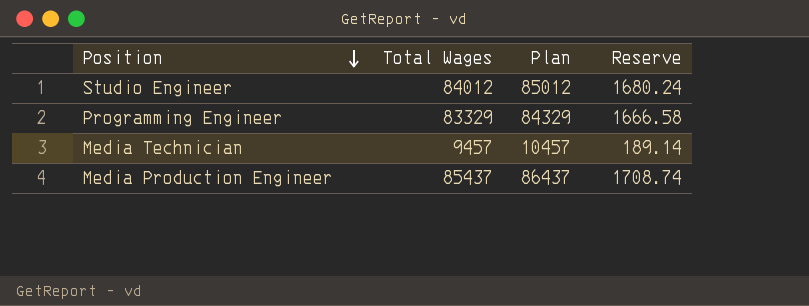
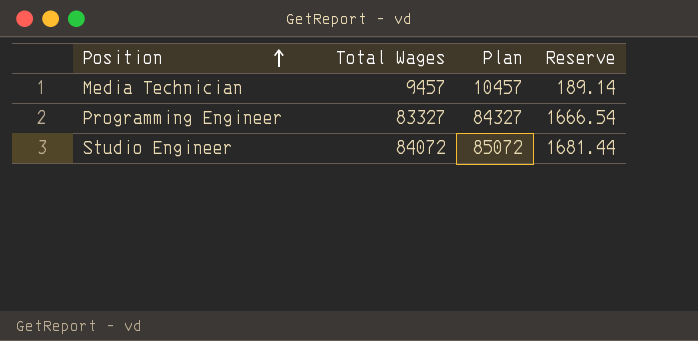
row order: Position descending -> Position ascending
row Media Production Engineer: 85437 | 86437 | 1708.74 -> none
Programming Engineer | Total Wages: 83329 -> 83327
Programming Engineer | Plan: 84329 -> 84327
Programming Engineer | Reserve: 1666.58 -> 1666.54
Studio Engineer | Total Wages: 84012 -> 84072
Studio Engineer | Plan: 85012 -> 85072
Studio Engineer | Reserve: 1680.24 -> 1681.44

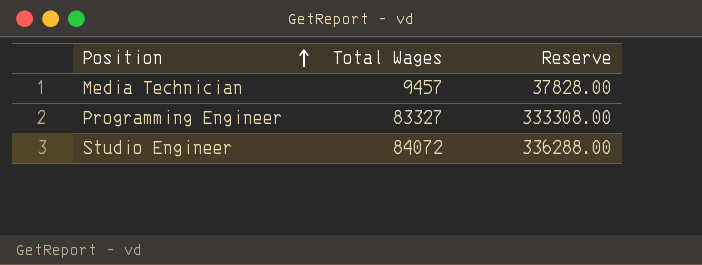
column Plan | formula: [Total Wages] + 1000 -> none
column Reserve | formula: [Total Wages] * 0.02 -> [Total Wages] * 4

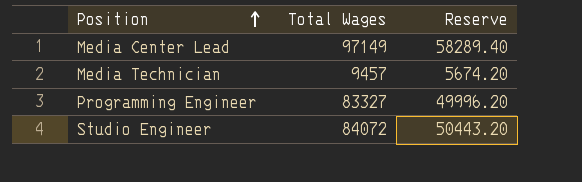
column Reserve | formula: [Total Wages] * 4 -> [Total Wages] * 0.6
row Media Center Lead: none -> 97149 | 58289.40

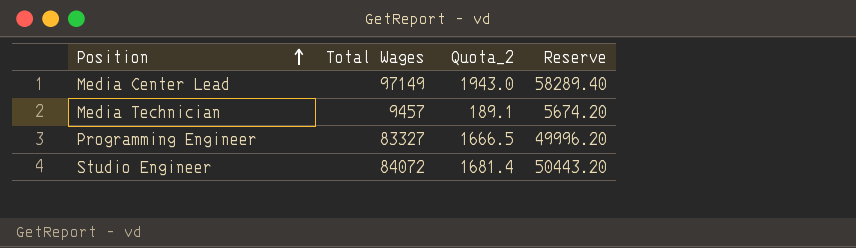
column Quota_2 | formula: none -> [Total Wages] * 0.02

